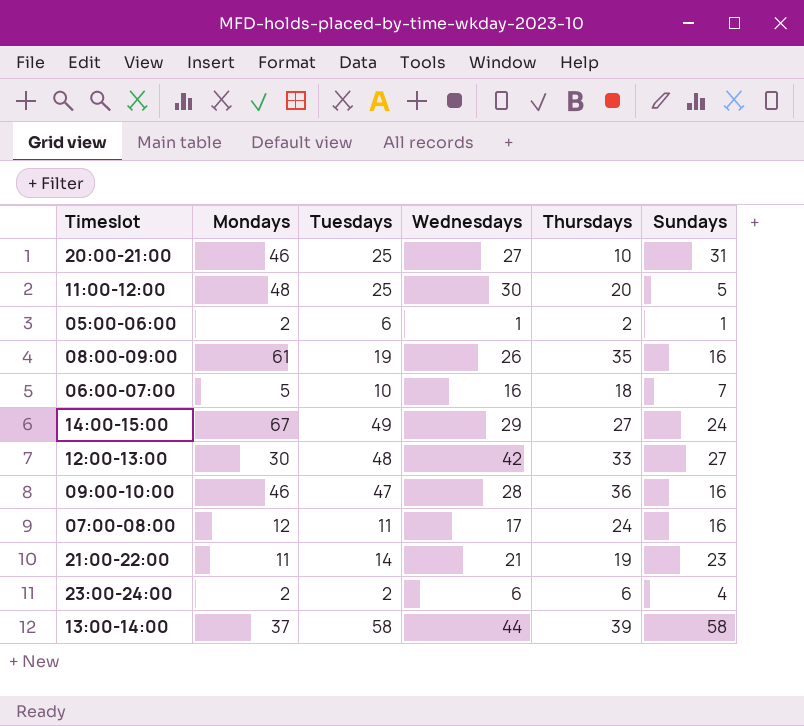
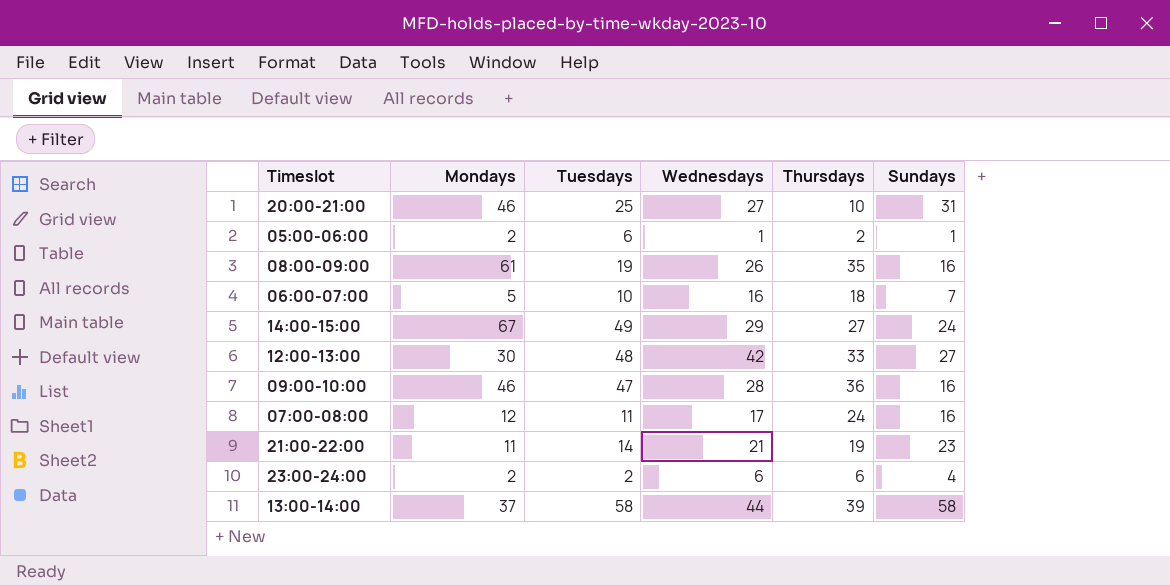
row 11:00-12:00: 48 | 25 | 30 | 20 | 5 -> none

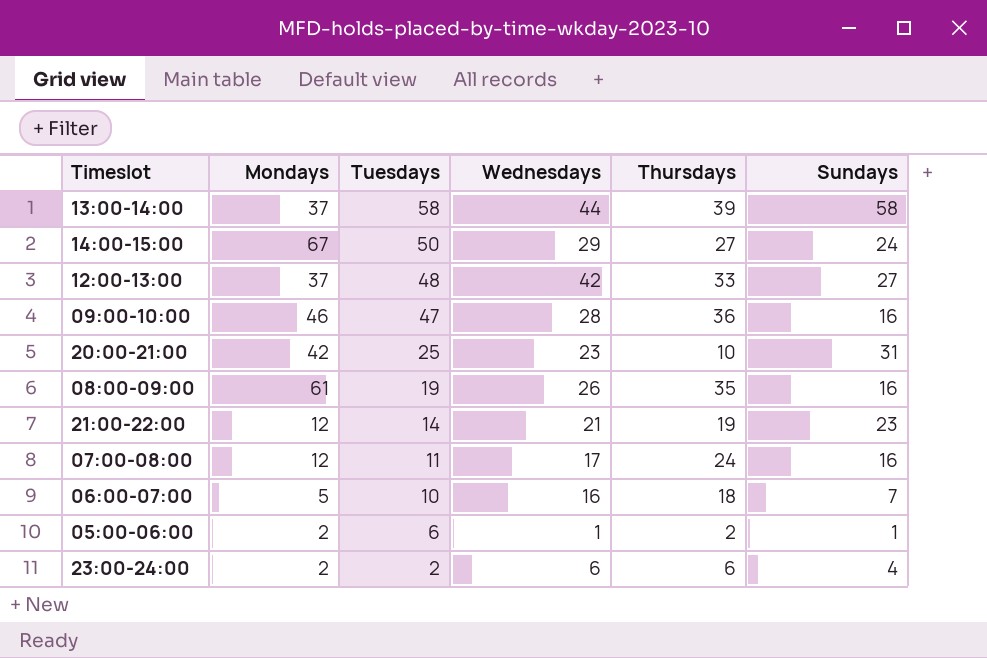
row order: none -> Tuesdays descending
14:00-15:00 | Tuesdays: 49 -> 50
12:00-13:00 | Mondays: 30 -> 37
20:00-21:00 | Mondays: 46 -> 42
20:00-21:00 | Wednesdays: 27 -> 23
21:00-22:00 | Mondays: 11 -> 12

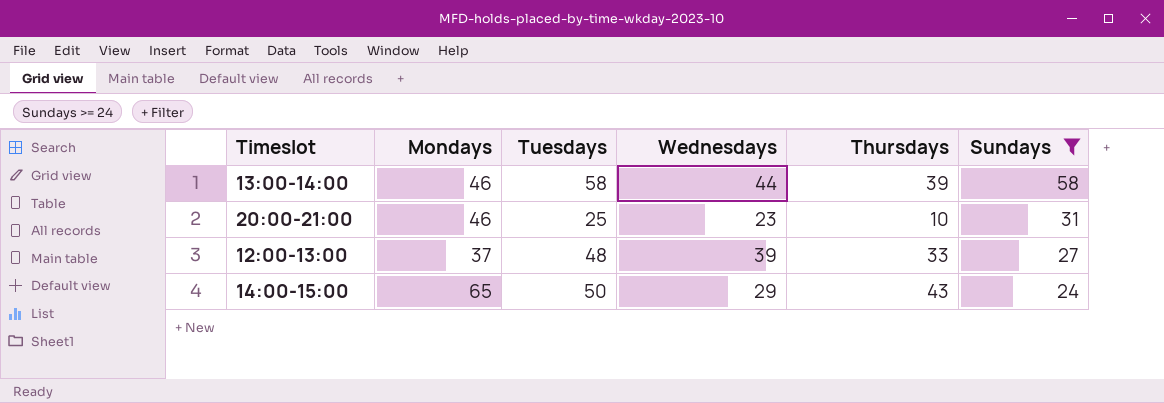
filter: none -> Sundays >= 24
row order: Tuesdays descending -> Sundays descending
13:00-14:00 | Mondays: 37 -> 46
20:00-21:00 | Mondays: 42 -> 46
12:00-13:00 | Wednesdays: 42 -> 39
14:00-15:00 | Mondays: 67 -> 65
14:00-15:00 | Thursdays: 27 -> 43

